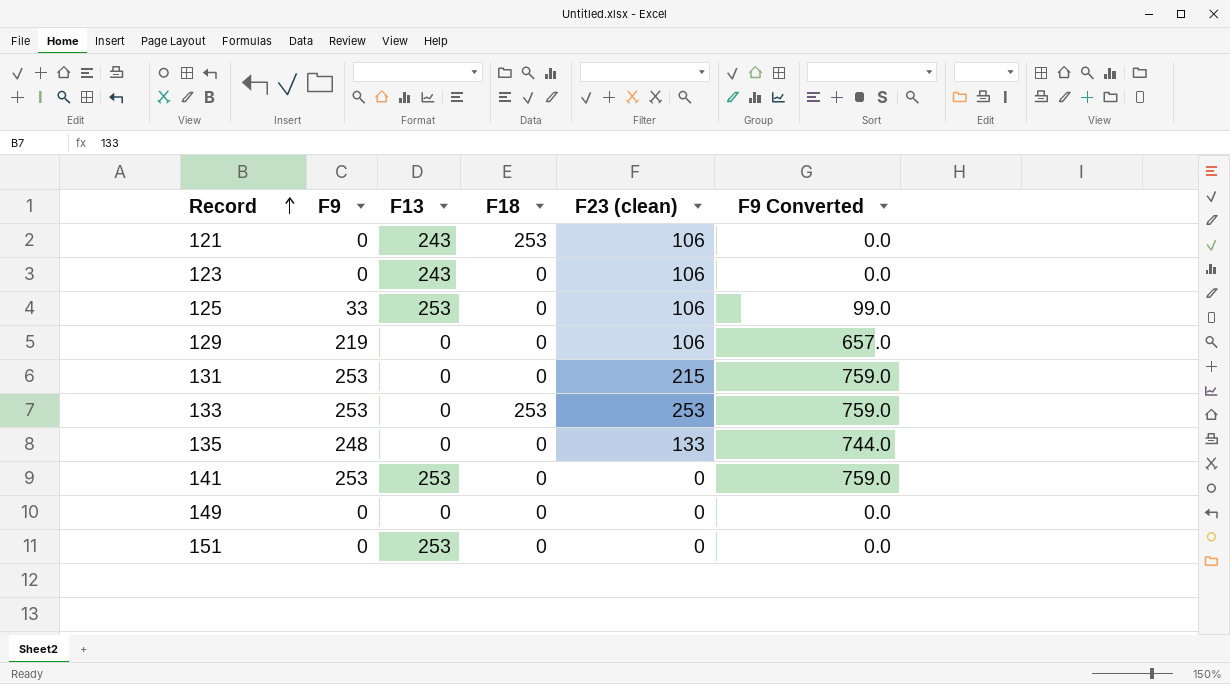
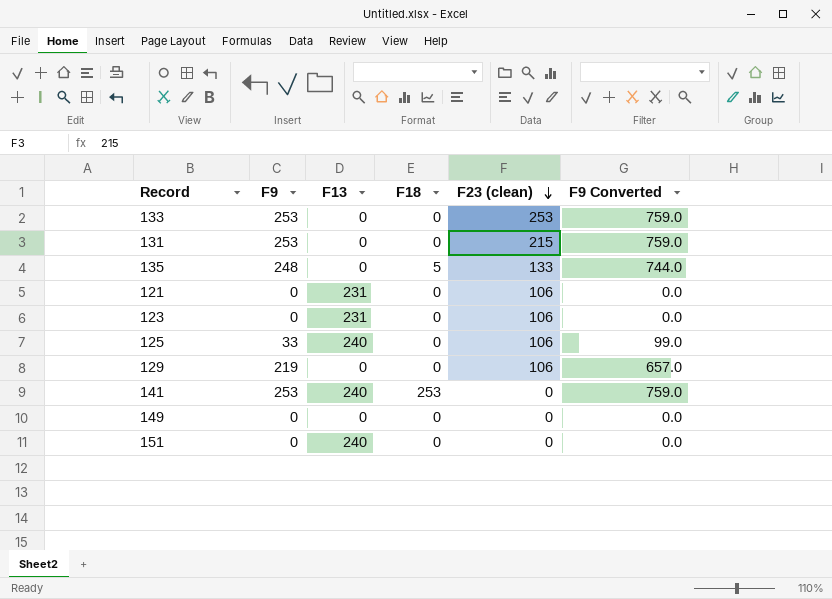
row order: Record ascending -> F23 (clean) descending
133 | F18: 253 -> 0
135 | F18: 0 -> 5
121 | F13: 243 -> 231
121 | F18: 253 -> 0
123 | F13: 243 -> 231
125 | F13: 253 -> 240
141 | F13: 253 -> 240
141 | F18: 0 -> 253
151 | F13: 253 -> 240

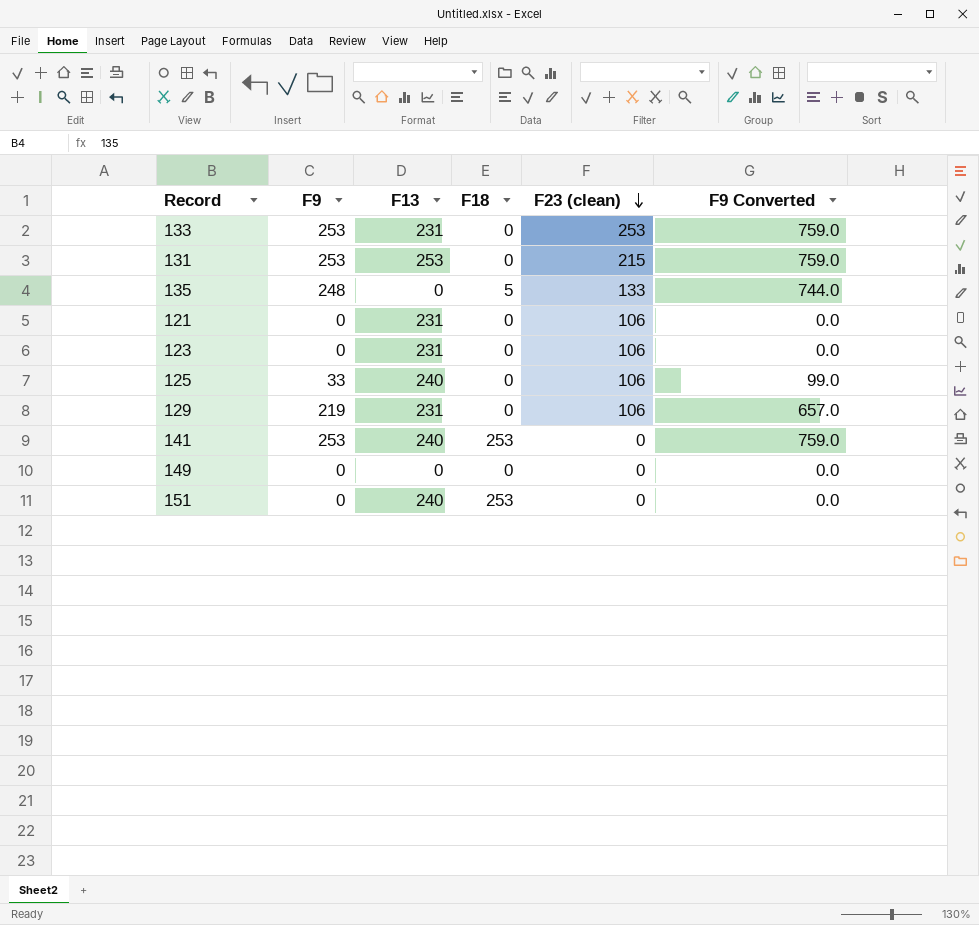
133 | F13: 0 -> 231
131 | F13: 0 -> 253
129 | F13: 0 -> 231
151 | F18: 0 -> 253

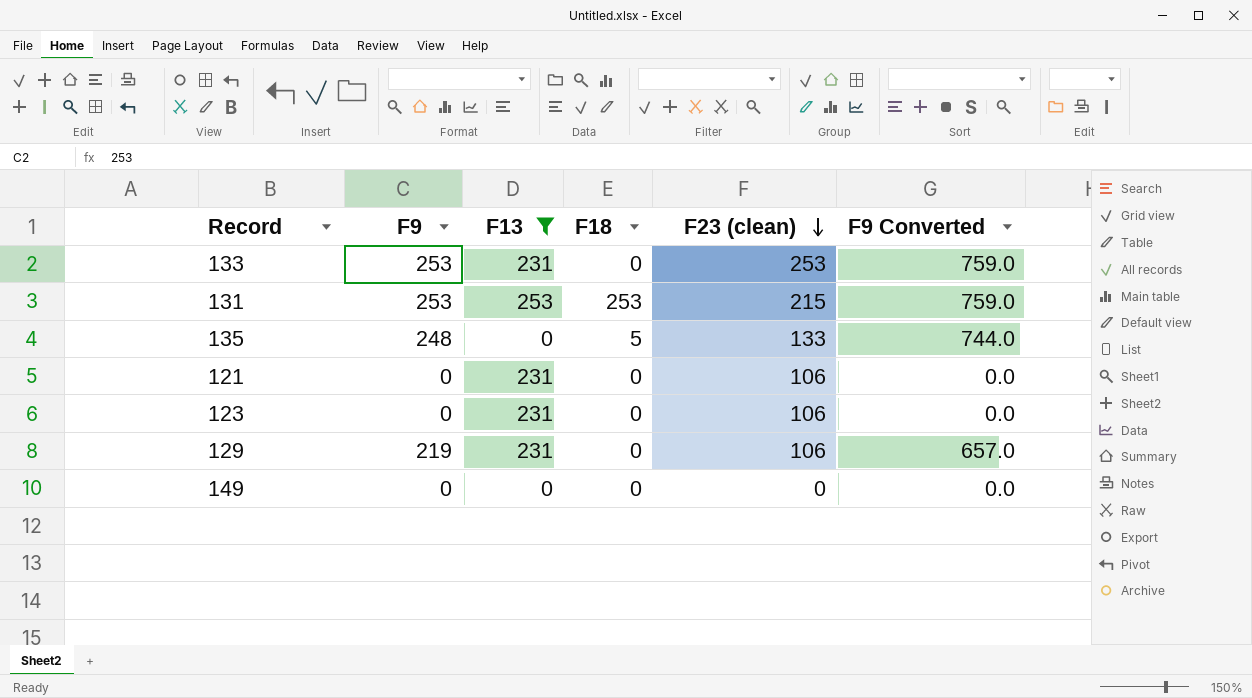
filter: none -> F13 != 240
131 | F18: 0 -> 253

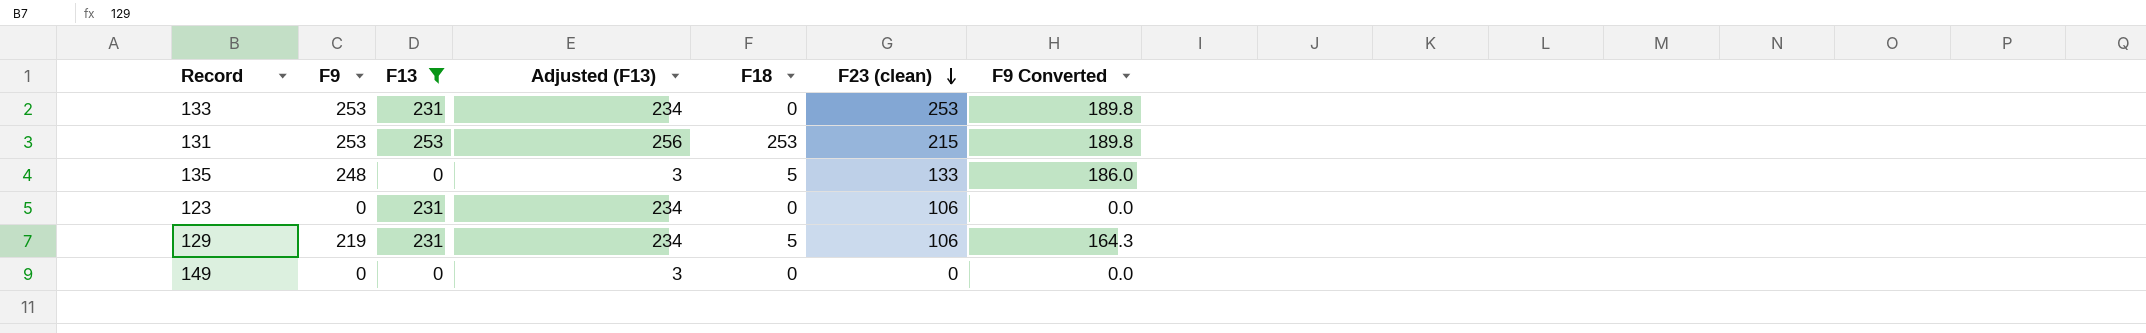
column Adjusted (F13) | formula: none -> [F13] + 3
column F9 Converted | formula: [F9] * 3 -> [F9] * 0.75
row 121: 0 | 231 | 0 | 106 | 0.0 -> none
129 | F18: 0 -> 5

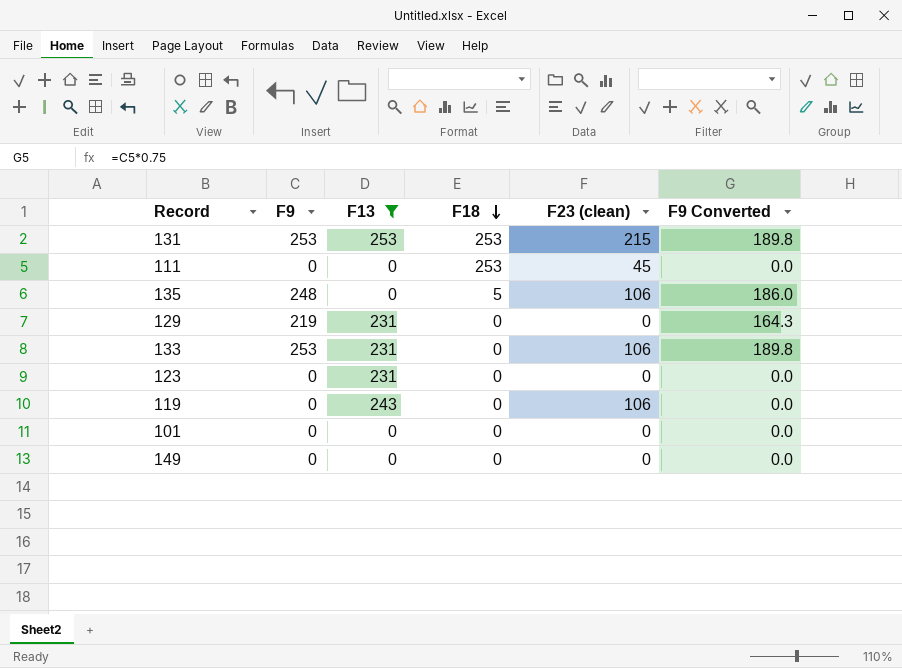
row order: F23 (clean) descending -> F18 descending
column Adjusted (F13) | formula: [F13] + 3 -> none
row 111: none -> 0 | 0 | 253 | 45 | 0.0
135 | F23 (clean): 133 -> 106
129 | F18: 5 -> 0
129 | F23 (clean): 106 -> 0
133 | F23 (clean): 253 -> 106
123 | F23 (clean): 106 -> 0
row 119: none -> 0 | 243 | 0 | 106 | 0.0
row 101: none -> 0 | 0 | 0 | 0 | 0.0

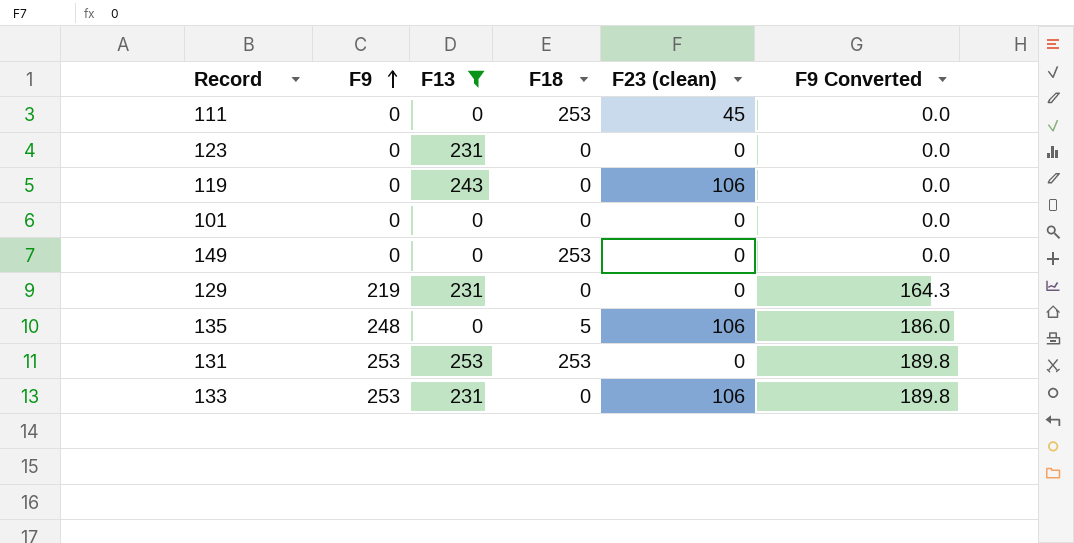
row order: F18 descending -> F9 ascending
149 | F18: 0 -> 253
131 | F23 (clean): 215 -> 0

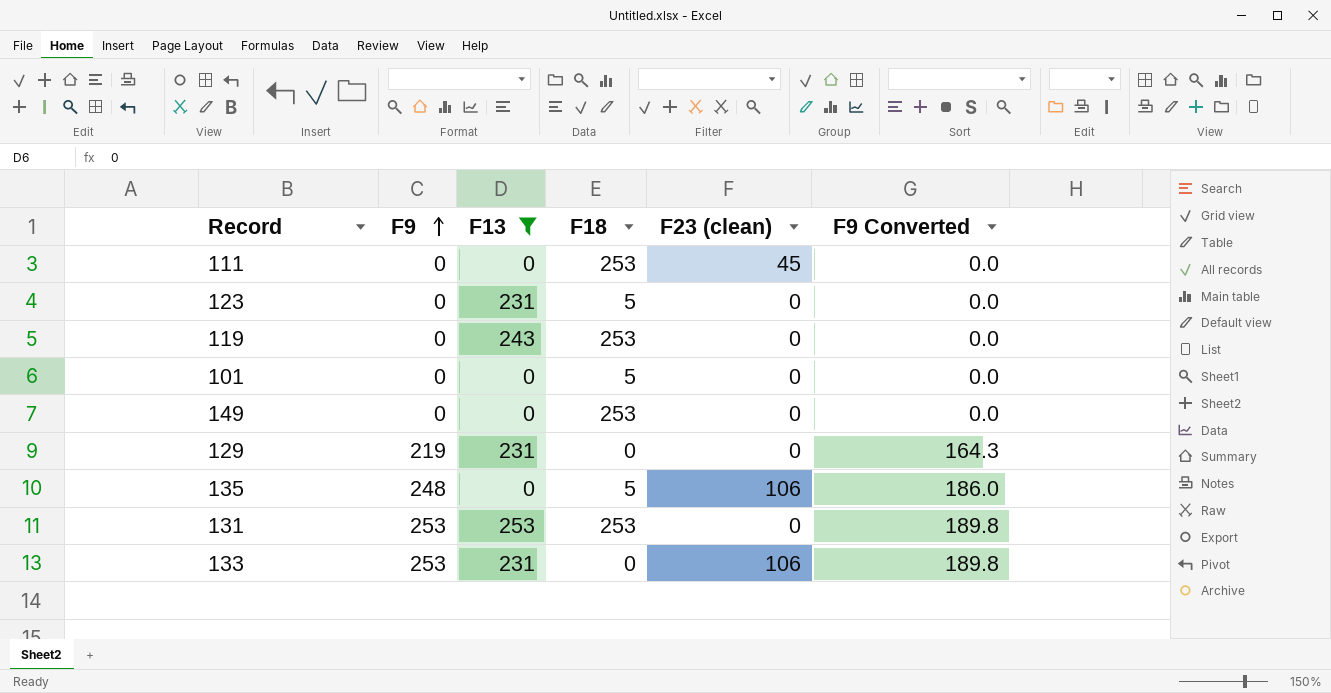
123 | F18: 0 -> 5
119 | F18: 0 -> 253
119 | F23 (clean): 106 -> 0
101 | F18: 0 -> 5

